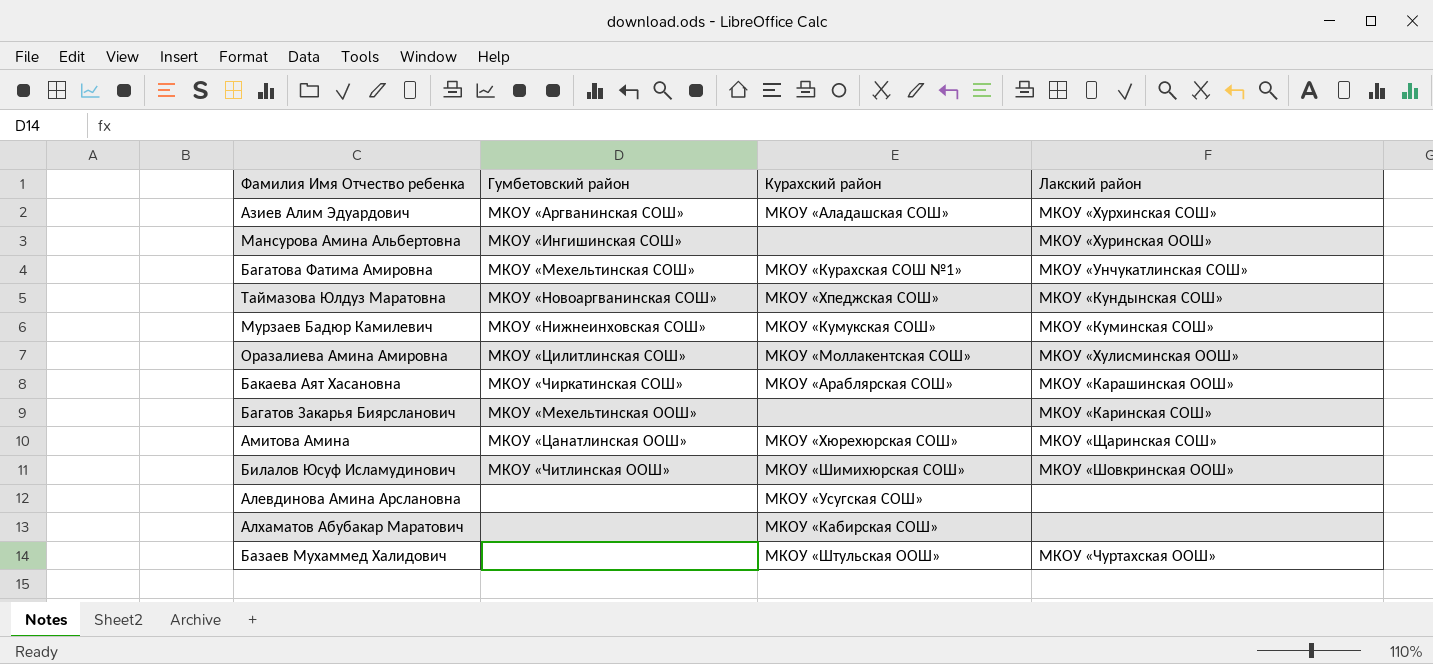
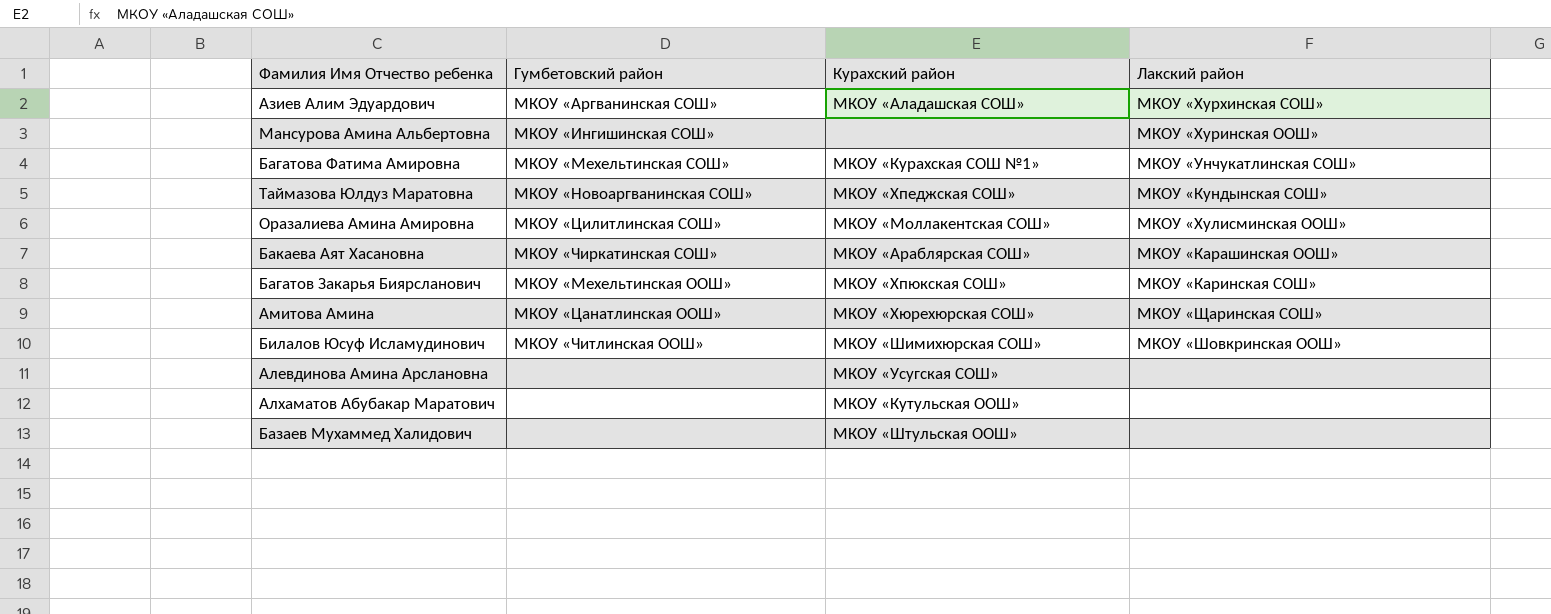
row Мурзаев Бадюр Камилевич: МКОУ «Нижнеинховская СОШ» | МКОУ «Кумукская СОШ» | МКОУ «Куминская СОШ» -> none
Багатов Закарья Биярсланович | Курахский район: none -> МКОУ «Хпюкская СОШ»
Алхаматов Абубакар Маратович | Курахский район: МКОУ «Кабирская СОШ» -> МКОУ «Кутульская ООШ»
Базаев Мухаммед Халидович | Лакский район: МКОУ «Чуртахская ООШ» -> none

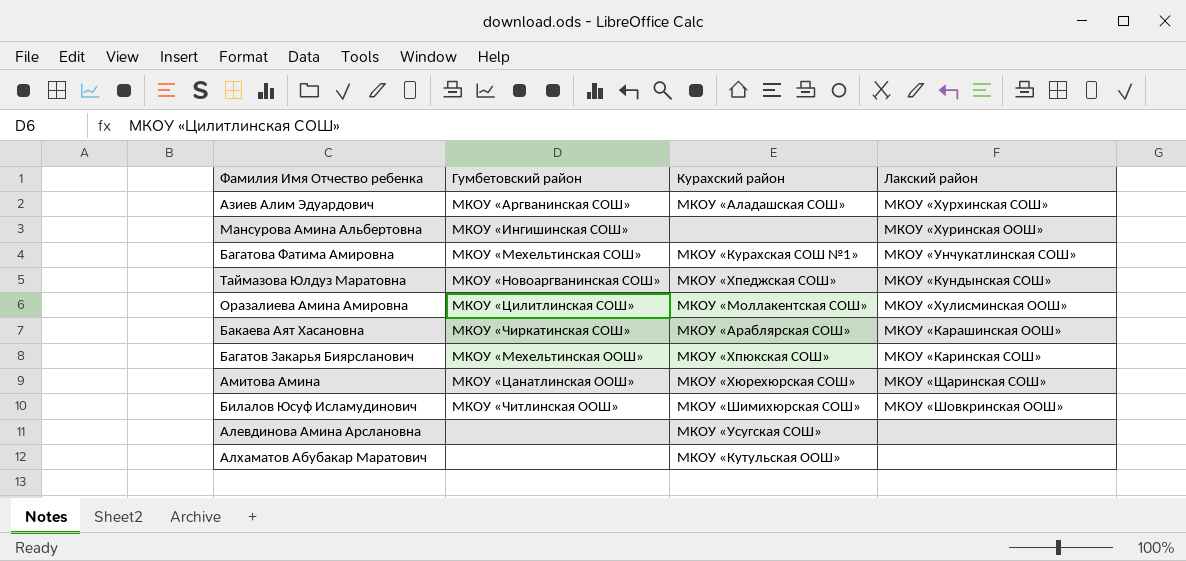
row Базаев Мухаммед Халидович: none | МКОУ «Штульская ООШ» | none -> none

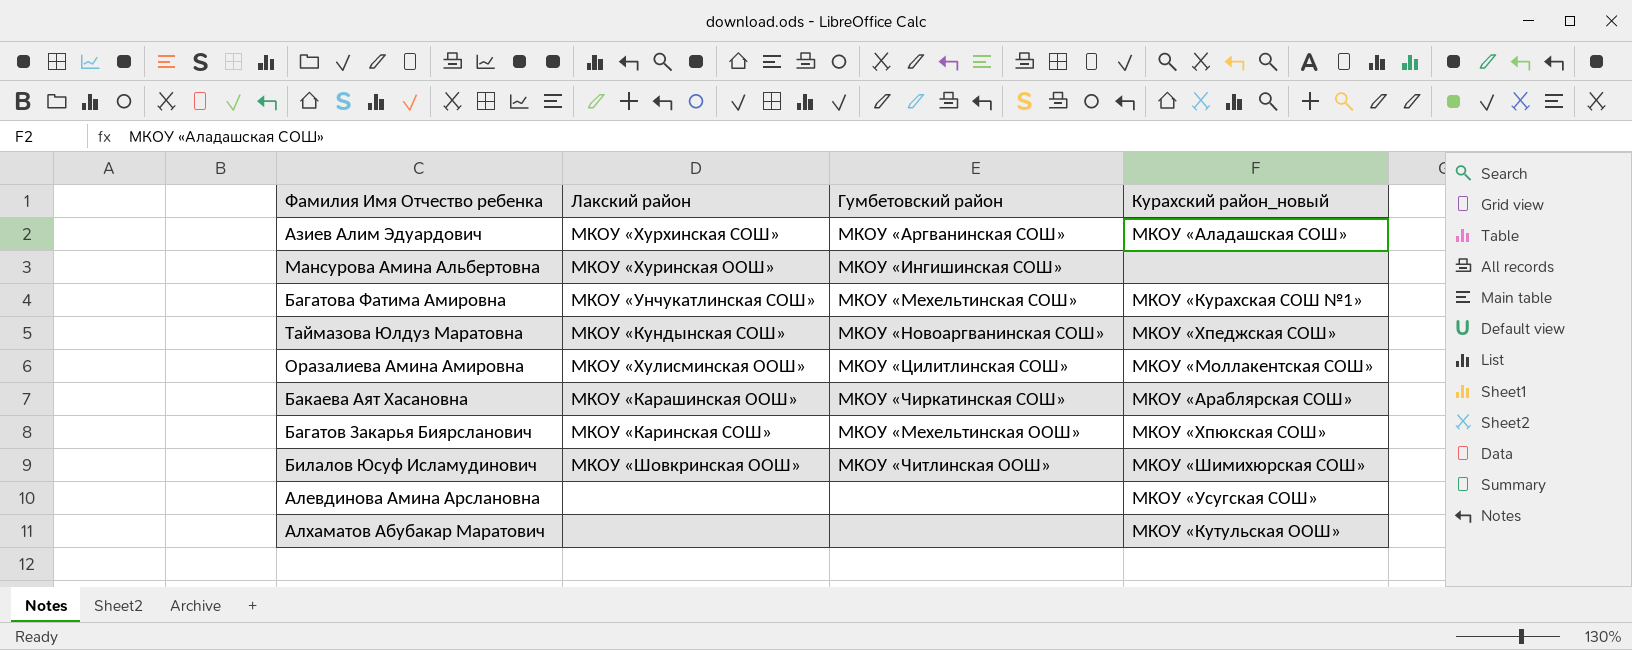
column Лакский район | position: 4 -> 2
column name: Курахский район -> Курахский район_новый
row Амитова Амина: МКОУ «Цанатлинская ООШ» | МКОУ «Хюрехюрская СОШ» | МКОУ «Щаринская СОШ» -> none

